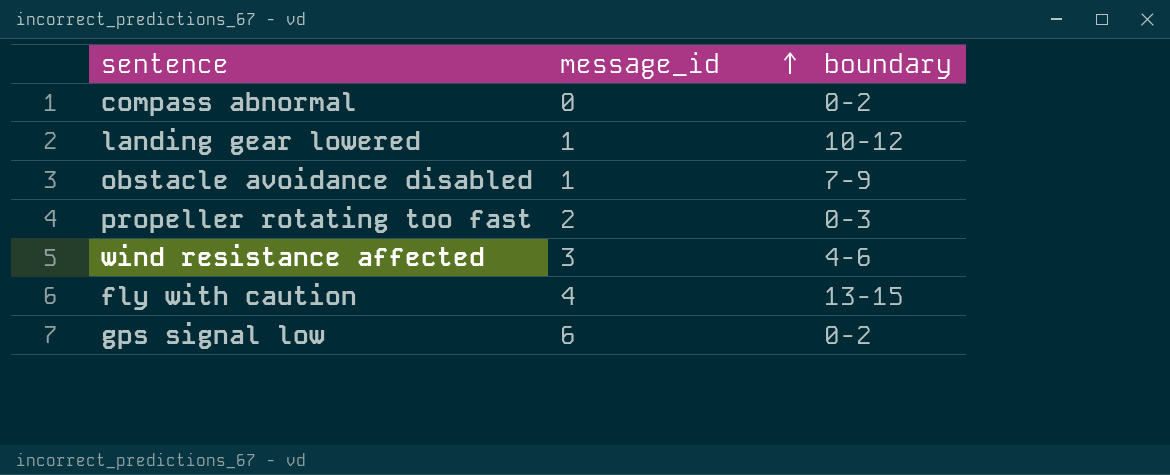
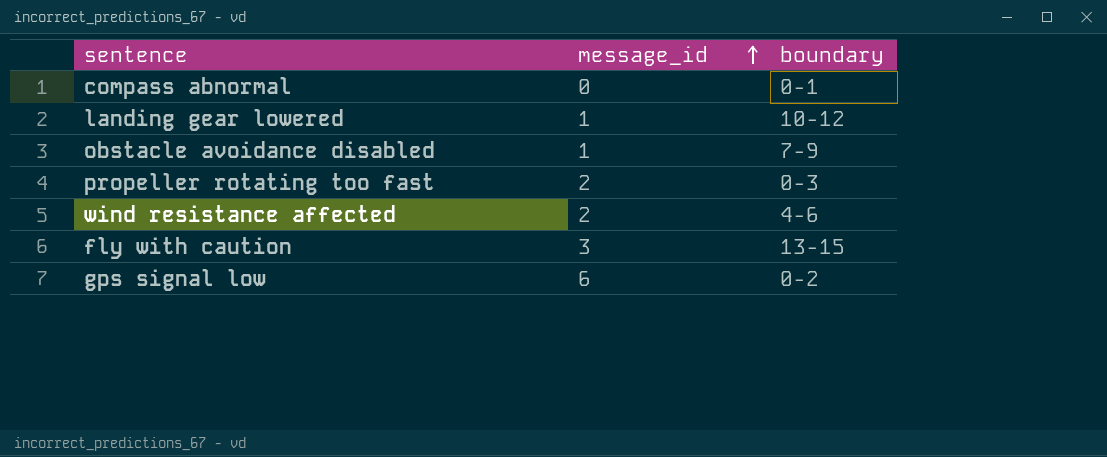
compass abnormal | boundary: 0-2 -> 0-1
wind resistance affected | message_id: 3 -> 2
fly with caution | message_id: 4 -> 3

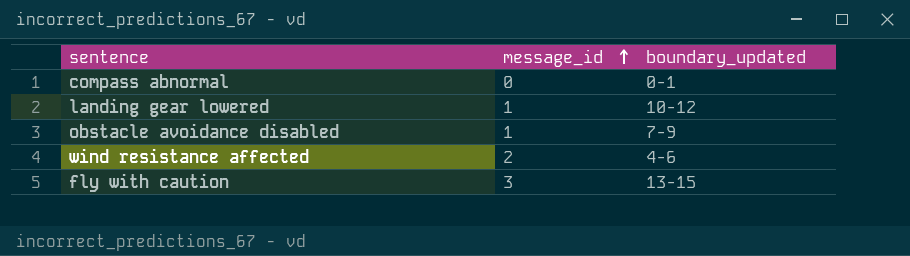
column name: boundary -> boundary_updated
row propeller rotating too fast: 2 | 0-3 -> none
row gps signal low: 6 | 0-2 -> none

